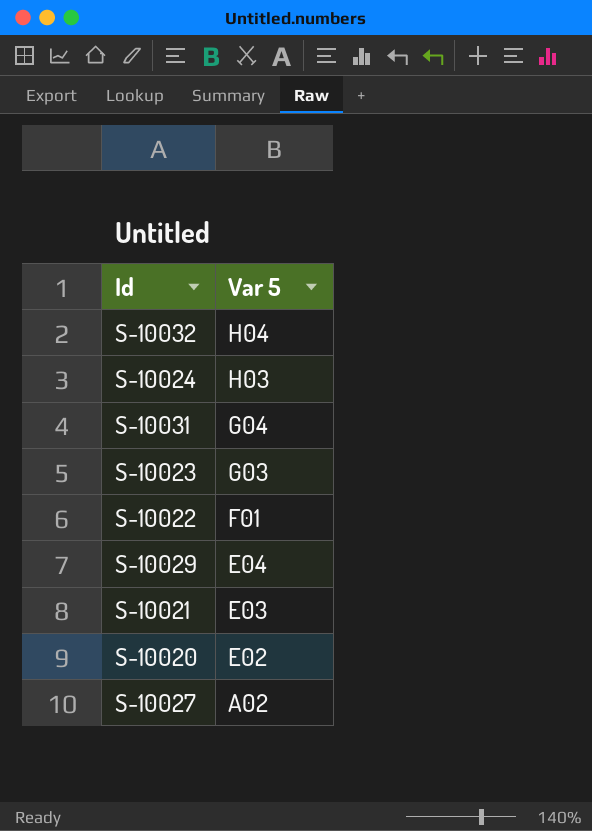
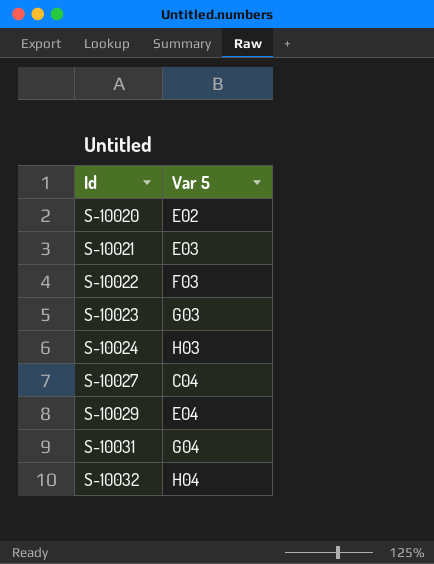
row order: Var 5 descending -> Id ascending
S-10022 | Var 5: F01 -> F03
S-10027 | Var 5: A02 -> C04

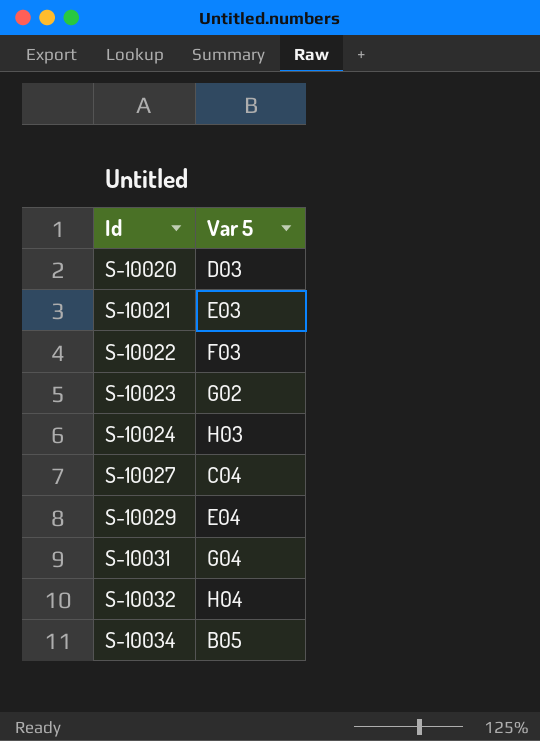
S-10020 | Var 5: E02 -> D03
S-10023 | Var 5: G03 -> G02
row S-10034: none -> B05

